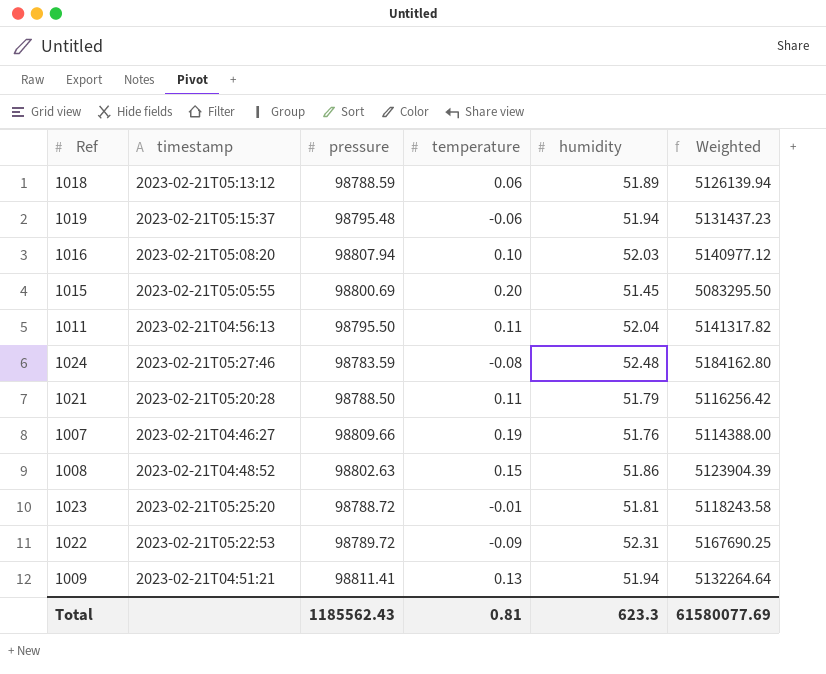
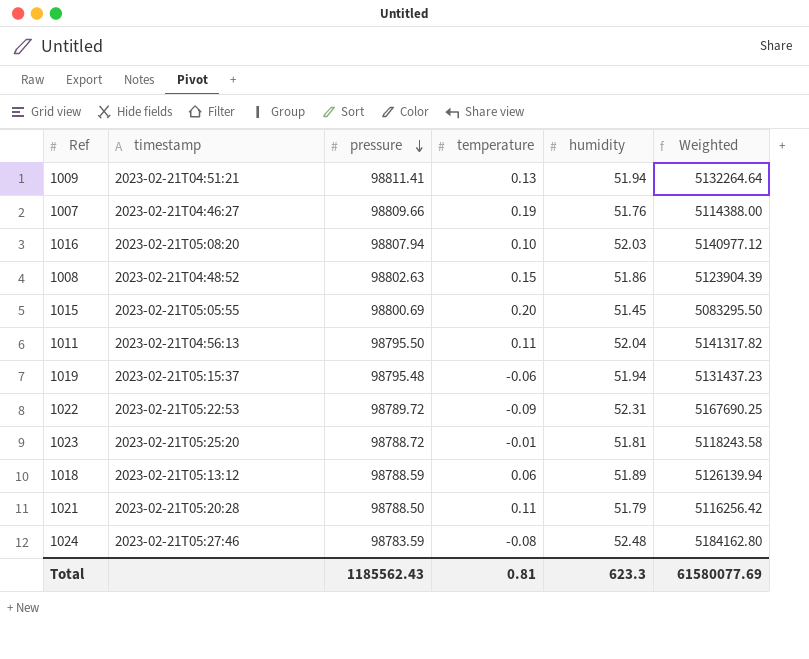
row order: none -> pressure descending

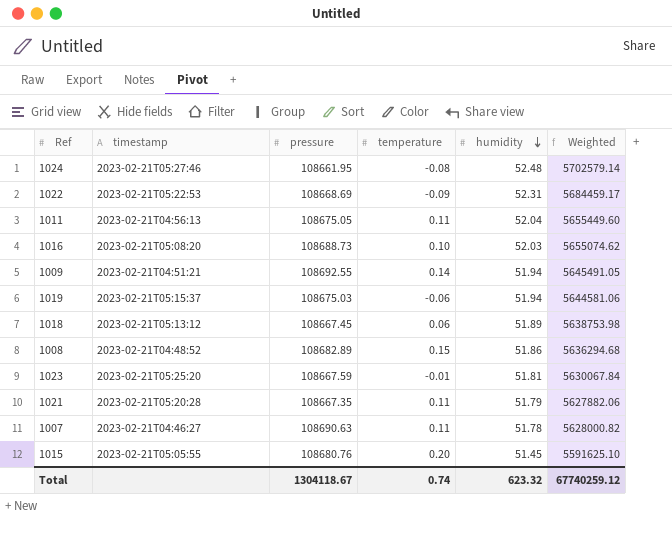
row order: pressure descending -> humidity descending
1024 | pressure: 98783.59 -> 108661.95
1024 | Weighted: 5184162.80 -> 5702579.14
1022 | pressure: 98789.72 -> 108668.69
1022 | Weighted: 5167690.25 -> 5684459.17
1011 | pressure: 98795.50 -> 108675.05
1011 | Weighted: 5141317.82 -> 5655449.60
1016 | pressure: 98807.94 -> 108688.73
1016 | Weighted: 5140977.12 -> 5655074.62
1009 | pressure: 98811.41 -> 108692.55
1009 | temperature: 0.13 -> 0.14
1009 | Weighted: 5132264.64 -> 5645491.05
1019 | pressure: 98795.48 -> 108675.03
1019 | Weighted: 5131437.23 -> 5644581.06
1018 | pressure: 98788.59 -> 108667.45
1018 | Weighted: 5126139.94 -> 5638753.98
1008 | pressure: 98802.63 -> 108682.89
1008 | Weighted: 5123904.39 -> 5636294.68
1023 | pressure: 98788.72 -> 108667.59
1023 | Weighted: 5118243.58 -> 5630067.84
1021 | pressure: 98788.50 -> 108667.35
1021 | Weighted: 5116256.42 -> 5627882.06
1007 | pressure: 98809.66 -> 108690.63
1007 | temperature: 0.19 -> 0.11
1007 | humidity: 51.76 -> 51.78
1007 | Weighted: 5114388.00 -> 5628000.82
1015 | pressure: 98800.69 -> 108680.76
1015 | Weighted: 5083295.50 -> 5591625.10
Total | pressure: 1185562.43 -> 1304118.67
Total | temperature: 0.81 -> 0.74
Total | humidity: 623.3 -> 623.32
Total | Weighted: 61580077.69 -> 67740259.12

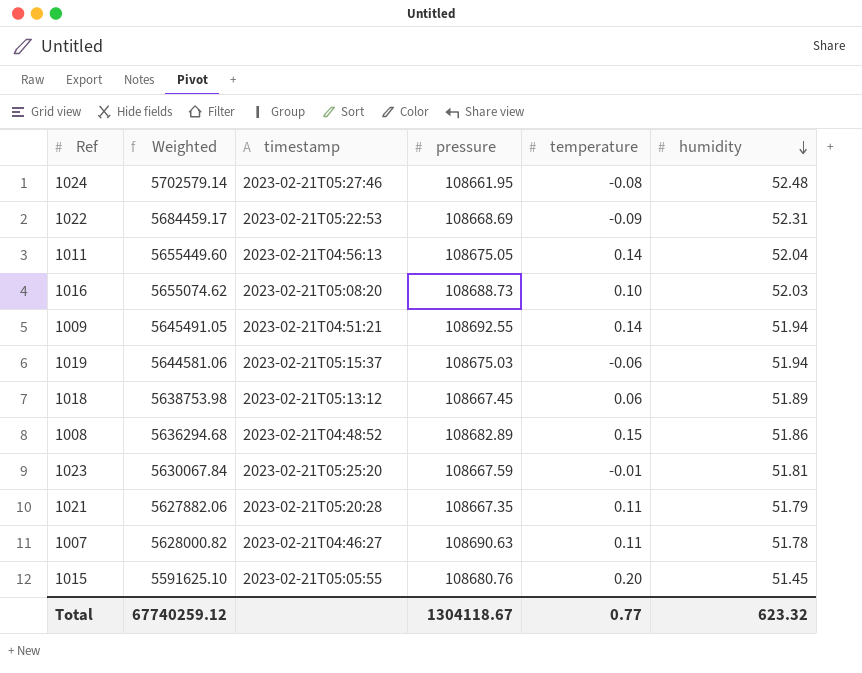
column Weighted | position: 6 -> 2
1011 | temperature: 0.11 -> 0.14
Total | temperature: 0.74 -> 0.77

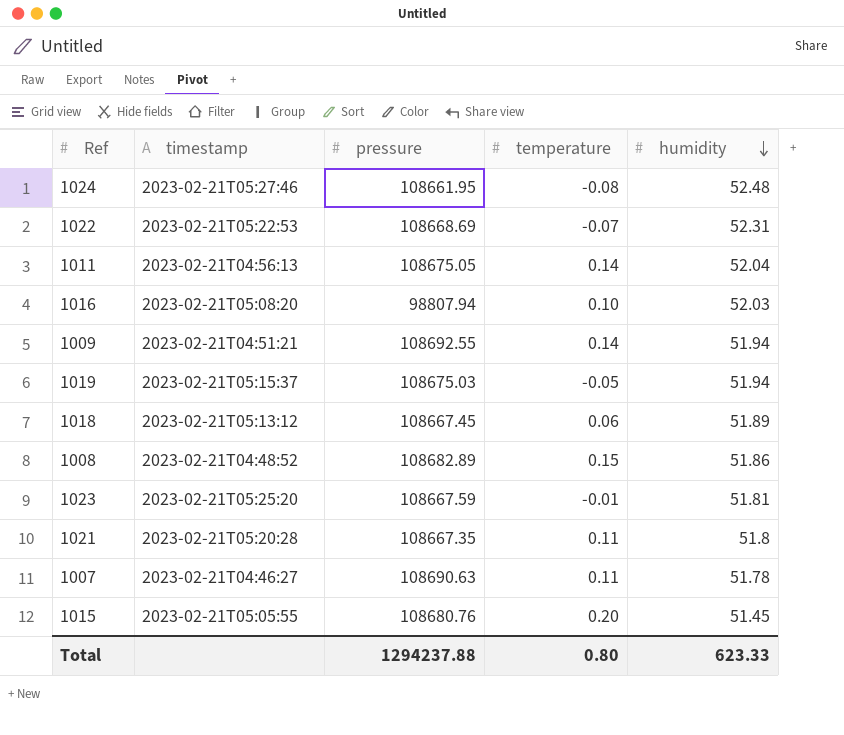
column Weighted | formula: [pressure] * [humidity] -> none
1022 | temperature: -0.09 -> -0.07
1016 | pressure: 108688.73 -> 98807.94
1019 | temperature: -0.06 -> -0.05
1021 | humidity: 51.79 -> 51.8
Total | pressure: 1304118.67 -> 1294237.88
Total | temperature: 0.77 -> 0.80
Total | humidity: 623.32 -> 623.33

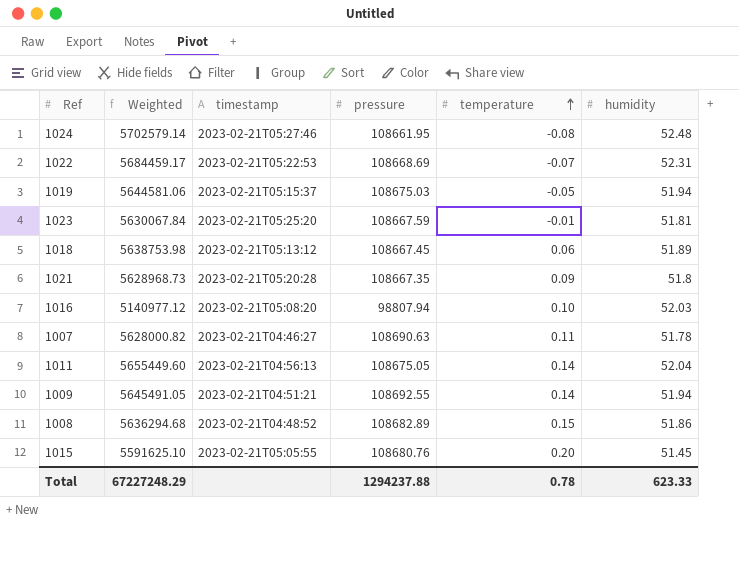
row order: humidity descending -> temperature ascending
column Weighted | formula: none -> [pressure] * [humidity]
1021 | temperature: 0.11 -> 0.09
Total | temperature: 0.80 -> 0.78

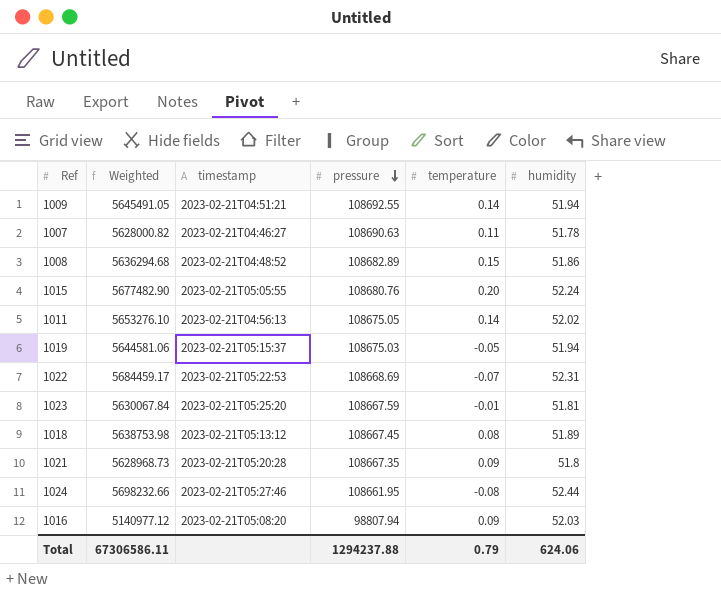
row order: temperature ascending -> pressure descending
1015 | Weighted: 5591625.10 -> 5677482.90
1015 | humidity: 51.45 -> 52.24
1011 | Weighted: 5655449.60 -> 5653276.10
1011 | humidity: 52.04 -> 52.02
1018 | temperature: 0.06 -> 0.08
1024 | Weighted: 5702579.14 -> 5698232.66
1024 | humidity: 52.48 -> 52.44
1016 | temperature: 0.10 -> 0.09
Total | Weighted: 67227248.29 -> 67306586.11
Total | temperature: 0.78 -> 0.79
Total | humidity: 623.33 -> 624.06

